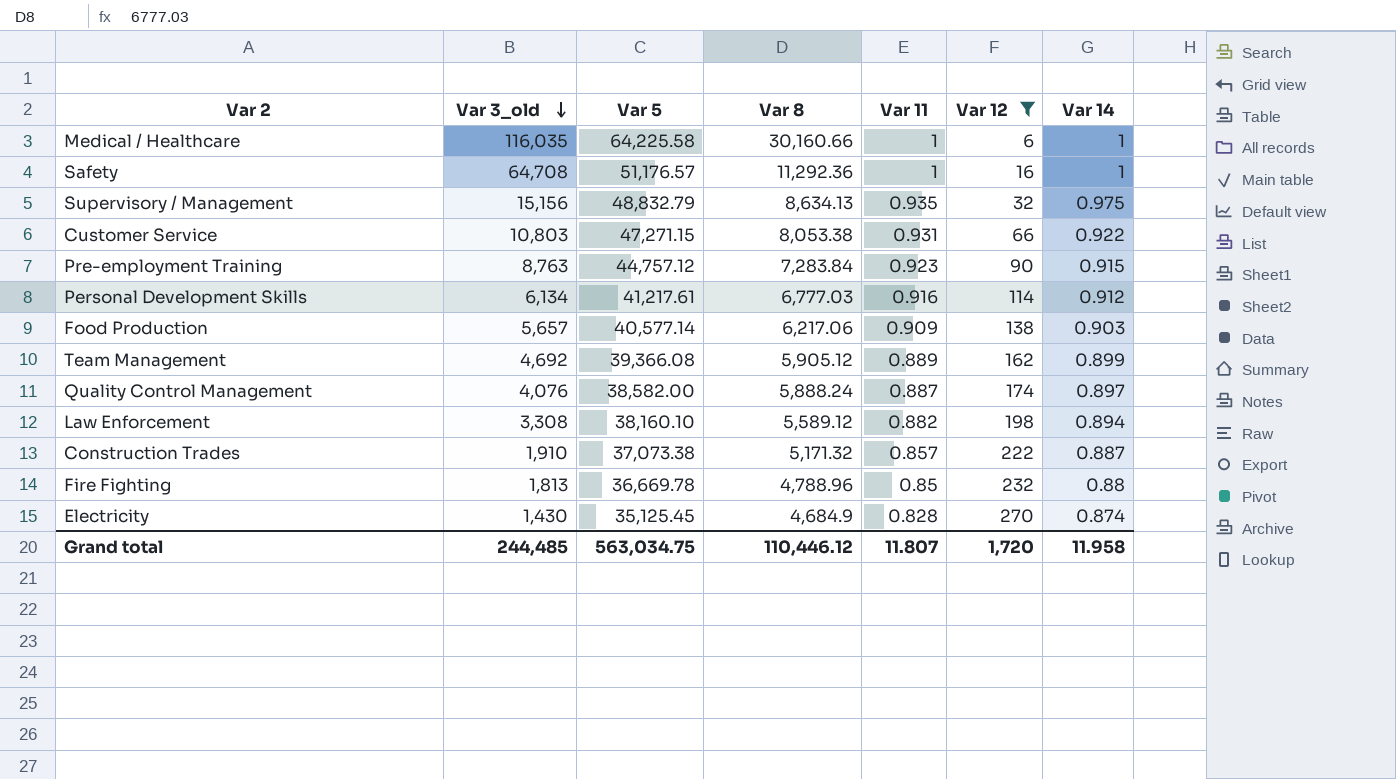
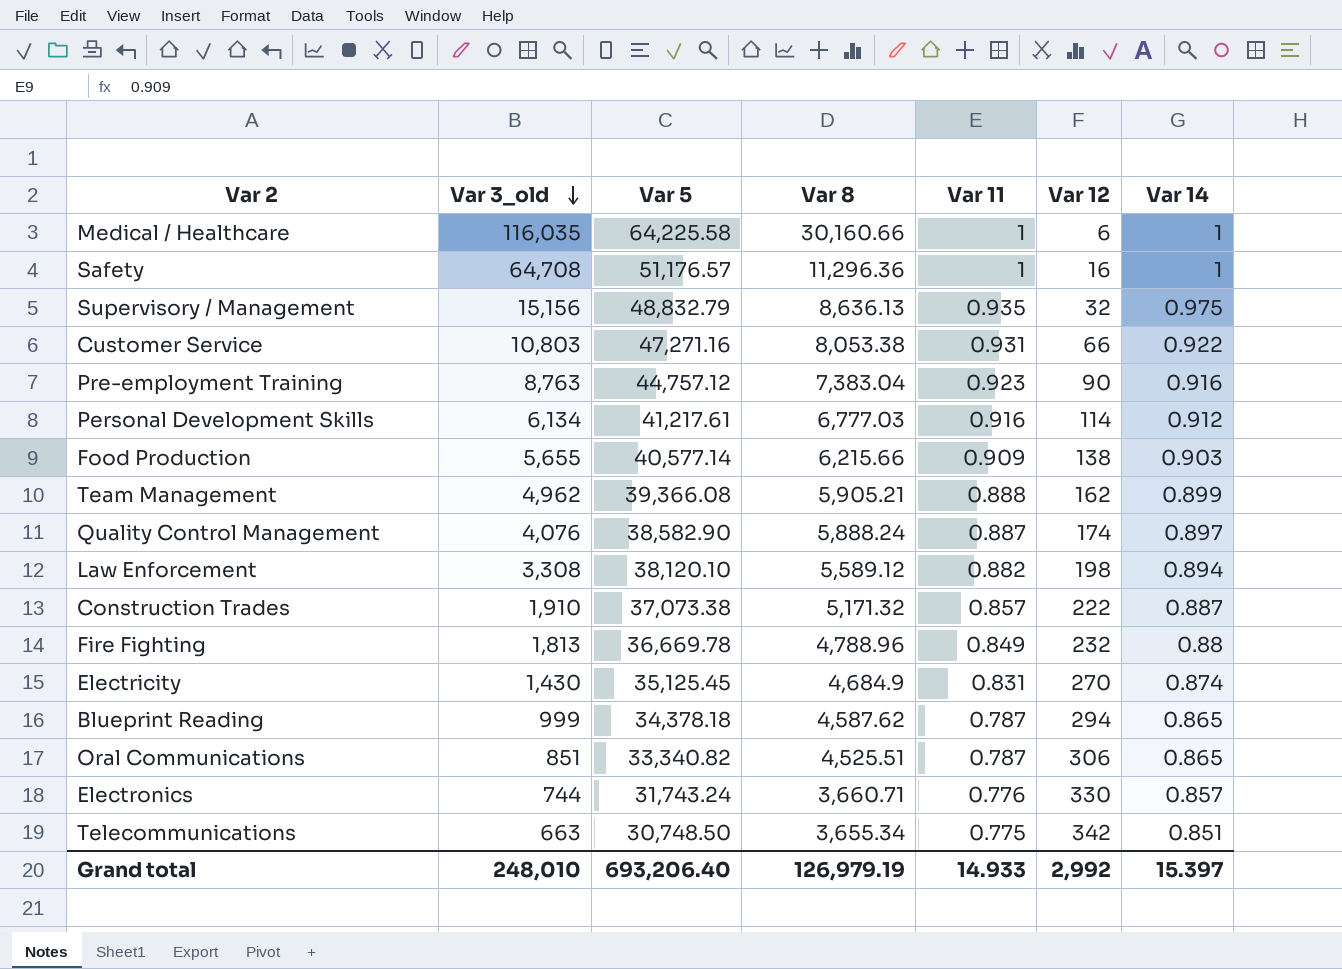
filter: Var 12 <= 270 -> none
Safety | Var 8: 11,292.36 -> 11,296.36
Supervisory / Management | Var 8: 8,634.13 -> 8,636.13
Customer Service | Var 5: 47,271.15 -> 47,271.16
Pre-employment Training | Var 8: 7,283.84 -> 7,383.04
Pre-employment Training | Var 14: 0.915 -> 0.916
Food Production | Var 3_old: 5,657 -> 5,655
Food Production | Var 8: 6,217.06 -> 6,215.66
Team Management | Var 3_old: 4,692 -> 4,962
Team Management | Var 8: 5,905.12 -> 5,905.21
Team Management | Var 11: 0.889 -> 0.888
Quality Control Management | Var 5: 38,582.00 -> 38,582.90
Law Enforcement | Var 5: 38,160.10 -> 38,120.10
Fire Fighting | Var 11: 0.85 -> 0.849
Electricity | Var 11: 0.828 -> 0.831
Grand total | Var 3_old: 244,485 -> 248,010
Grand total | Var 5: 563,034.75 -> 693,206.40
Grand total | Var 8: 110,446.12 -> 126,979.19
Grand total | Var 11: 11.807 -> 14.933
Grand total | Var 12: 1,720 -> 2,992
Grand total | Var 14: 11.958 -> 15.397

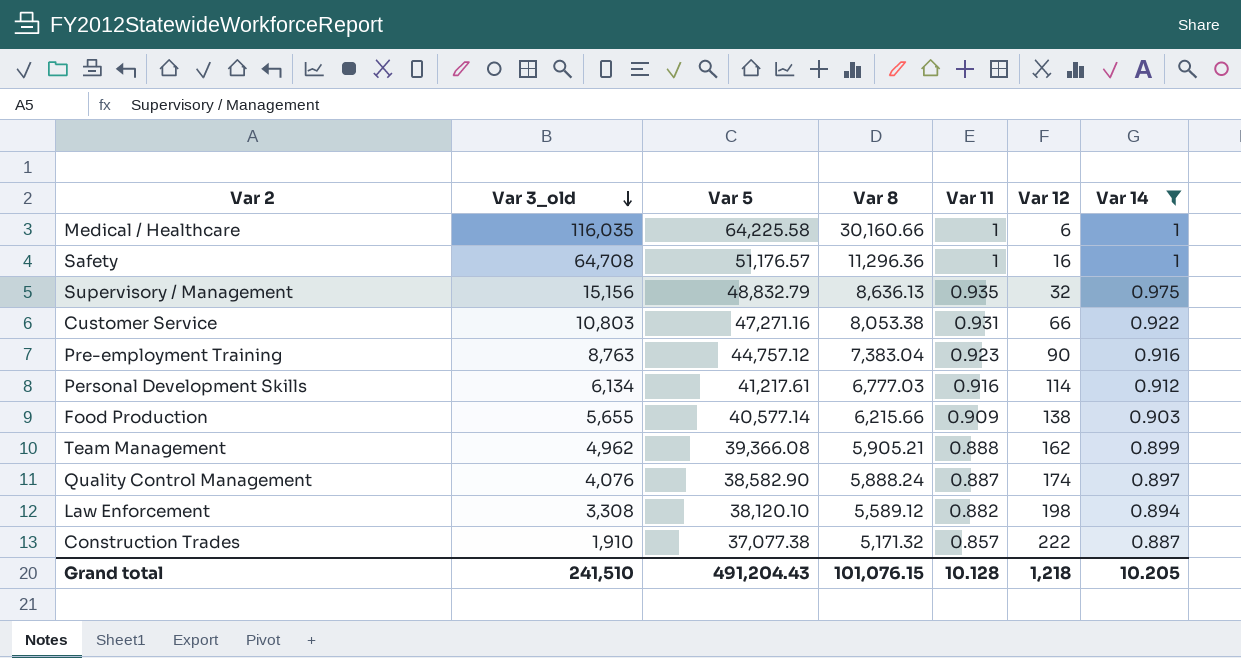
filter: none -> Var 14 >= 0.887
Construction Trades | Var 5: 37,073.38 -> 37,077.38
Grand total | Var 3_old: 248,010 -> 241,510
Grand total | Var 5: 693,206.40 -> 491,204.43
Grand total | Var 8: 126,979.19 -> 101,076.15
Grand total | Var 11: 14.933 -> 10.128
Grand total | Var 12: 2,992 -> 1,218
Grand total | Var 14: 15.397 -> 10.205

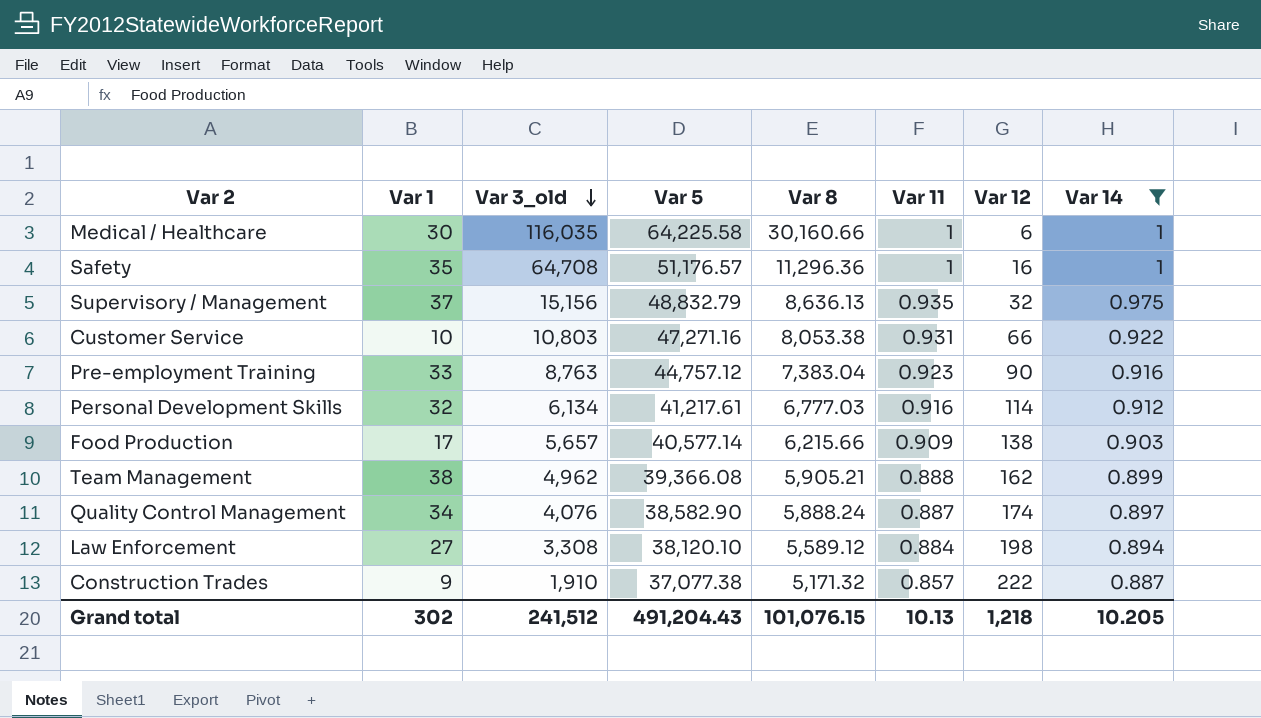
column Var 1 | position: none -> 2
Food Production | Var 3_old: 5,655 -> 5,657
Law Enforcement | Var 11: 0.882 -> 0.884
Grand total | Var 3_old: 241,510 -> 241,512
Grand total | Var 11: 10.128 -> 10.13

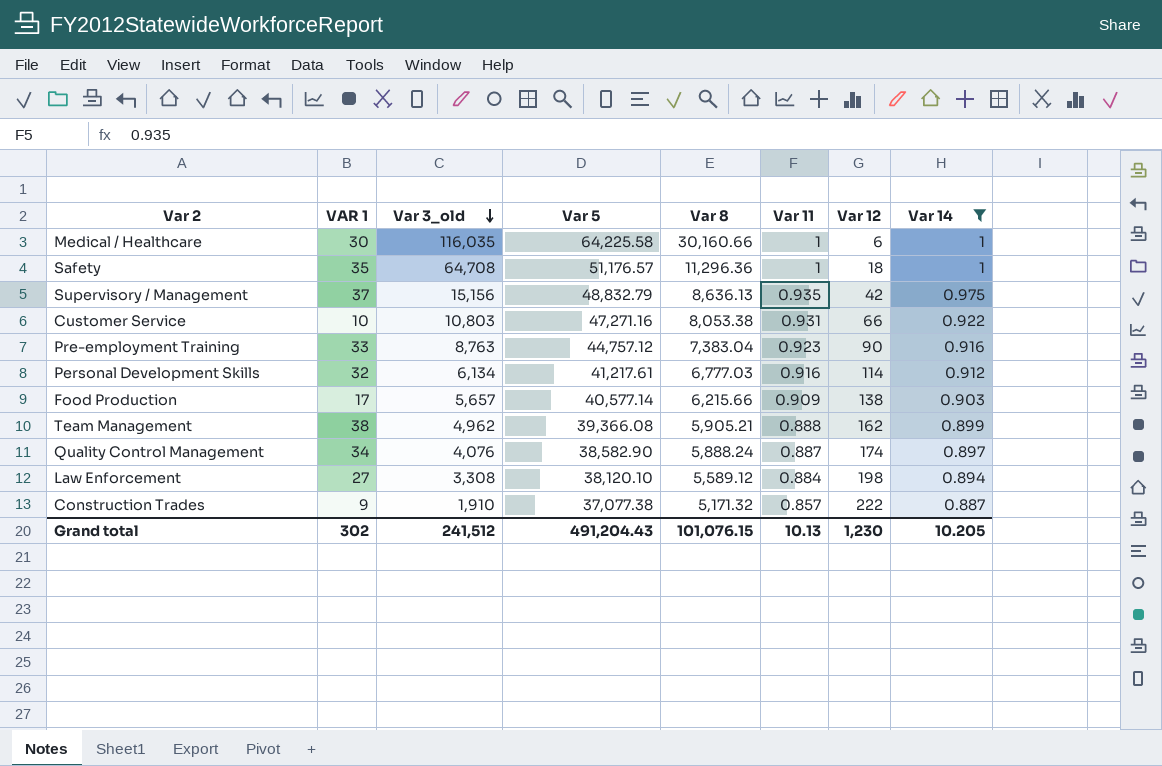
column name: Var 1 -> VAR 1
Safety | Var 12: 16 -> 18
Supervisory / Management | Var 12: 32 -> 42
Grand total | Var 12: 1,218 -> 1,230

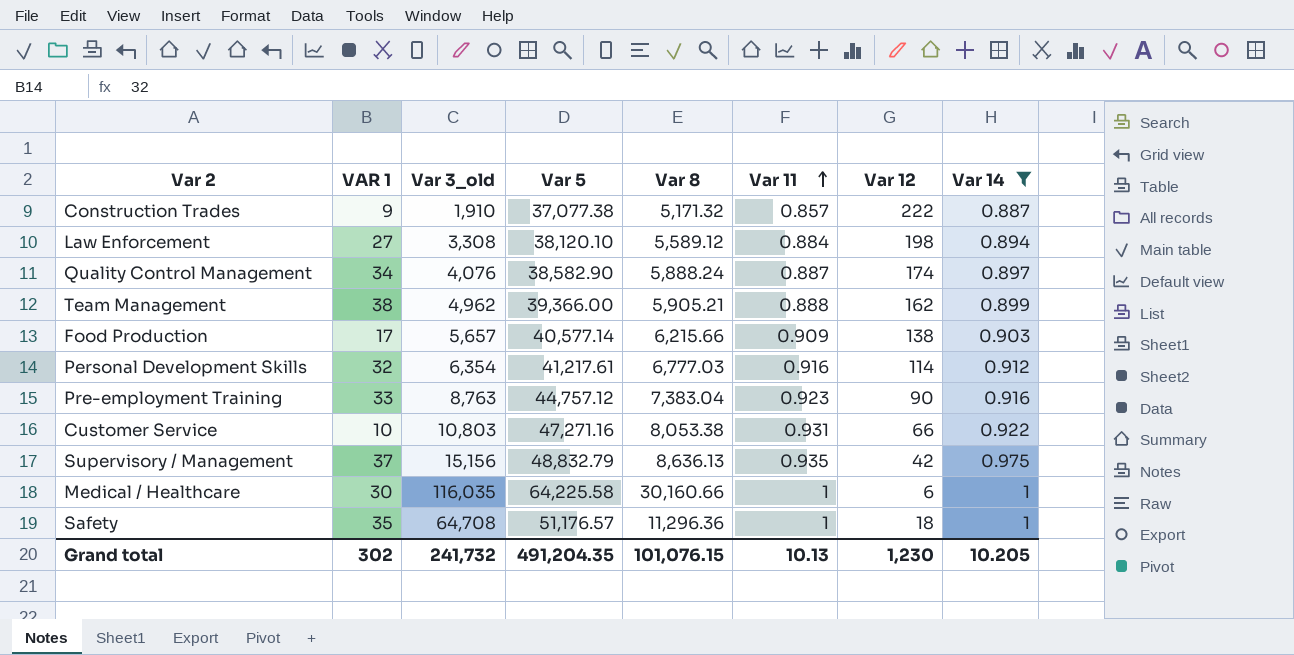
row order: Var 3_old descending -> Var 11 ascending
Team Management | Var 5: 39,366.08 -> 39,366.00
Personal Development Skills | Var 3_old: 6,134 -> 6,354
Grand total | Var 3_old: 241,512 -> 241,732
Grand total | Var 5: 491,204.43 -> 491,204.35

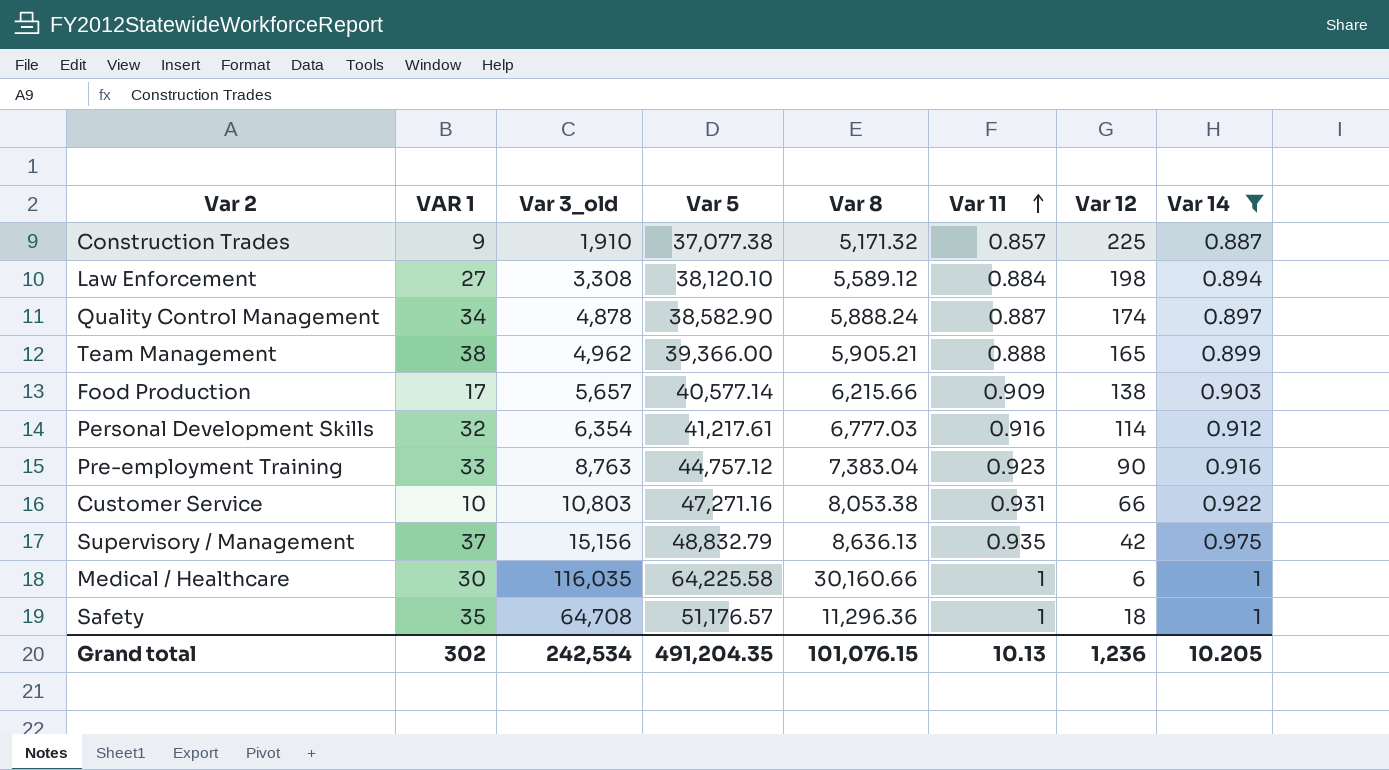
Construction Trades | Var 12: 222 -> 225
Quality Control Management | Var 3_old: 4,076 -> 4,878
Team Management | Var 12: 162 -> 165
Grand total | Var 3_old: 241,732 -> 242,534
Grand total | Var 12: 1,230 -> 1,236

